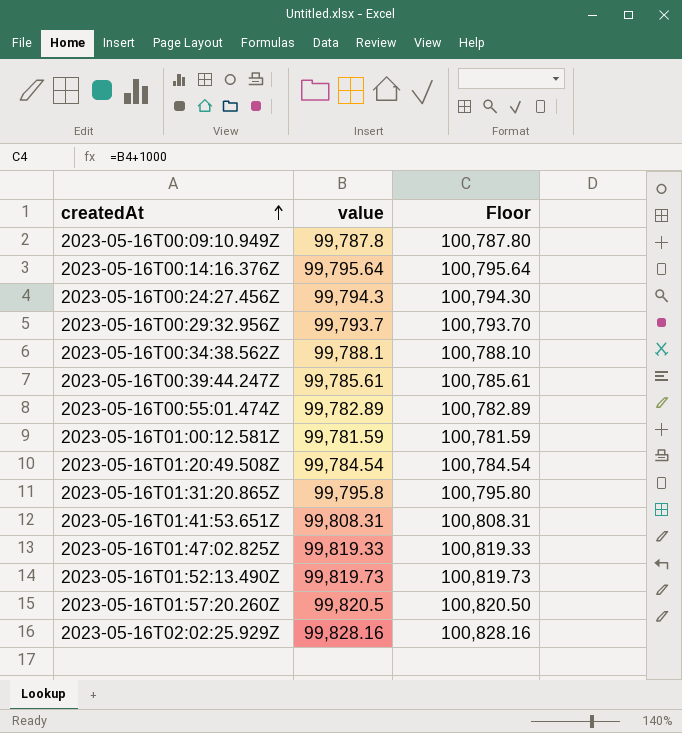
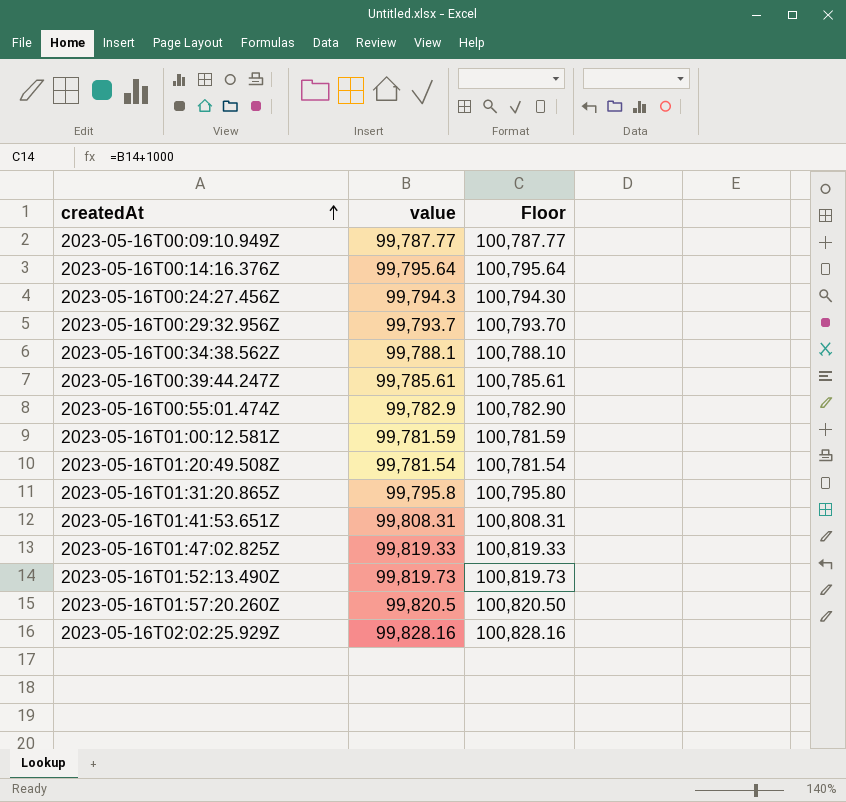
2023-05-16T00:09:10.949Z | value: 99,787.8 -> 99,787.77
2023-05-16T00:09:10.949Z | Floor: 100,787.80 -> 100,787.77
2023-05-16T00:55:01.474Z | value: 99,782.89 -> 99,782.9
2023-05-16T00:55:01.474Z | Floor: 100,782.89 -> 100,782.90
2023-05-16T01:20:49.508Z | value: 99,784.54 -> 99,781.54
2023-05-16T01:20:49.508Z | Floor: 100,784.54 -> 100,781.54

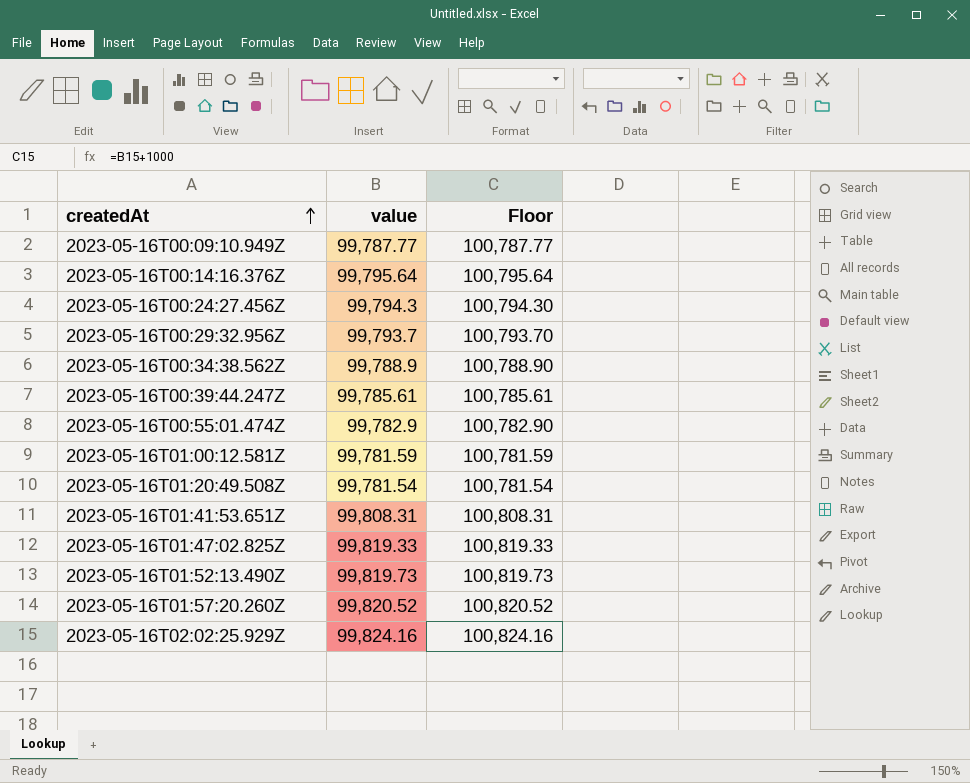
row 2023-05-16T01:31:20.865Z: 99,795.8 | 100,795.80 -> none
2023-05-16T00:34:38.562Z | value: 99,788.1 -> 99,788.9
2023-05-16T00:34:38.562Z | Floor: 100,788.10 -> 100,788.90
2023-05-16T01:57:20.260Z | value: 99,820.5 -> 99,820.52
2023-05-16T01:57:20.260Z | Floor: 100,820.50 -> 100,820.52
2023-05-16T02:02:25.929Z | value: 99,828.16 -> 99,824.16
2023-05-16T02:02:25.929Z | Floor: 100,828.16 -> 100,824.16

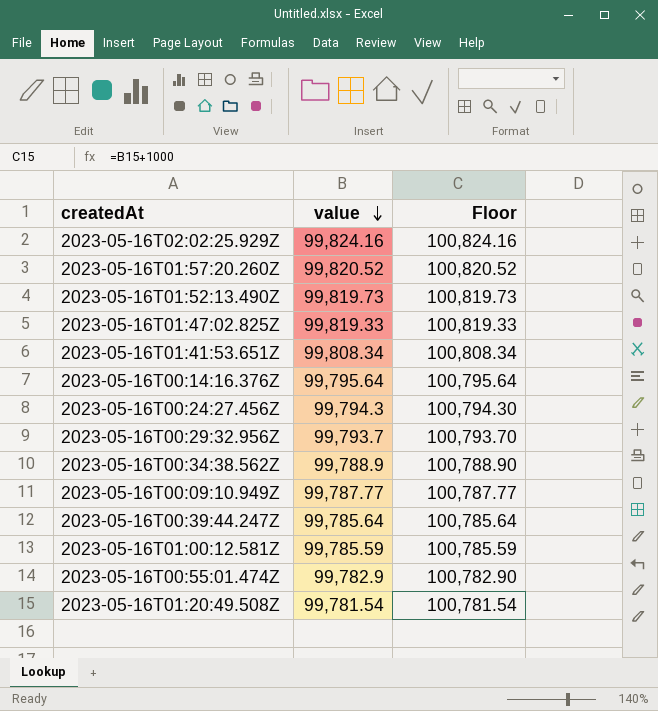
row order: createdAt ascending -> value descending
2023-05-16T01:41:53.651Z | value: 99,808.31 -> 99,808.34
2023-05-16T01:41:53.651Z | Floor: 100,808.31 -> 100,808.34
2023-05-16T00:39:44.247Z | value: 99,785.61 -> 99,785.64
2023-05-16T00:39:44.247Z | Floor: 100,785.61 -> 100,785.64
2023-05-16T01:00:12.581Z | value: 99,781.59 -> 99,785.59
2023-05-16T01:00:12.581Z | Floor: 100,781.59 -> 100,785.59

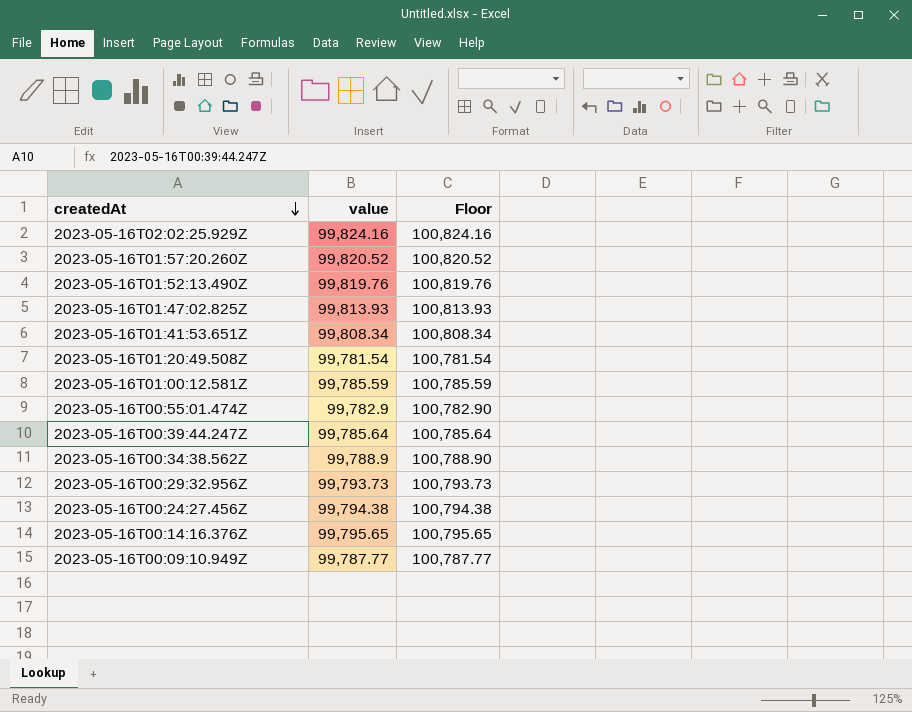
row order: value descending -> createdAt descending
2023-05-16T01:52:13.490Z | value: 99,819.73 -> 99,819.76
2023-05-16T01:52:13.490Z | Floor: 100,819.73 -> 100,819.76
2023-05-16T01:47:02.825Z | value: 99,819.33 -> 99,813.93
2023-05-16T01:47:02.825Z | Floor: 100,819.33 -> 100,813.93
2023-05-16T00:29:32.956Z | value: 99,793.7 -> 99,793.73
2023-05-16T00:29:32.956Z | Floor: 100,793.70 -> 100,793.73
2023-05-16T00:24:27.456Z | value: 99,794.3 -> 99,794.38
2023-05-16T00:24:27.456Z | Floor: 100,794.30 -> 100,794.38
2023-05-16T00:14:16.376Z | value: 99,795.64 -> 99,795.65
2023-05-16T00:14:16.376Z | Floor: 100,795.64 -> 100,795.65

